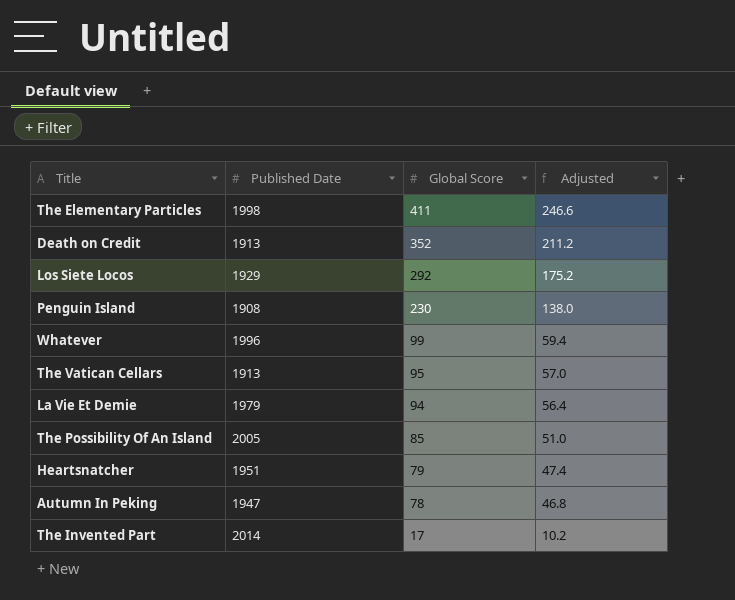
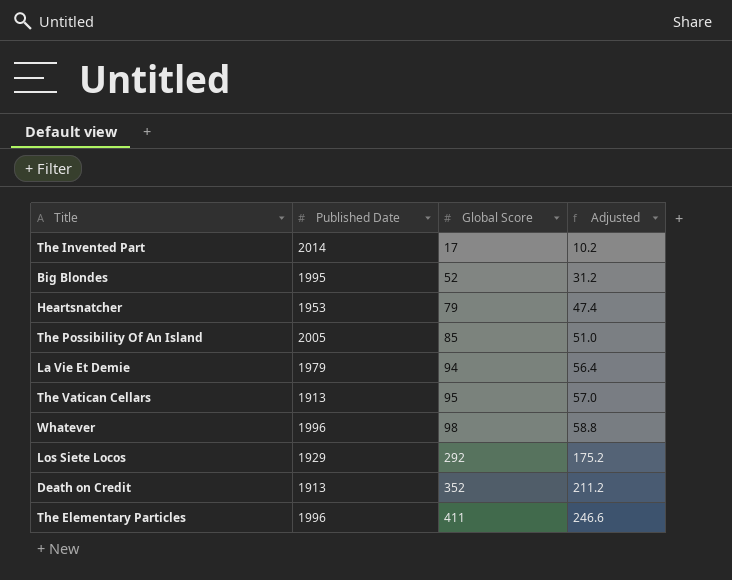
row order: Global Score descending -> Global Score ascending
row Penguin Island: 1908 | 230 | 138.0 -> none
row Autumn In Peking: 1947 | 78 | 46.8 -> none
row Big Blondes: none -> 1995 | 52 | 31.2
Heartsnatcher | Published Date: 1951 -> 1953
Whatever | Global Score: 99 -> 98
Whatever | Adjusted: 59.4 -> 58.8
The Elementary Particles | Published Date: 1998 -> 1996

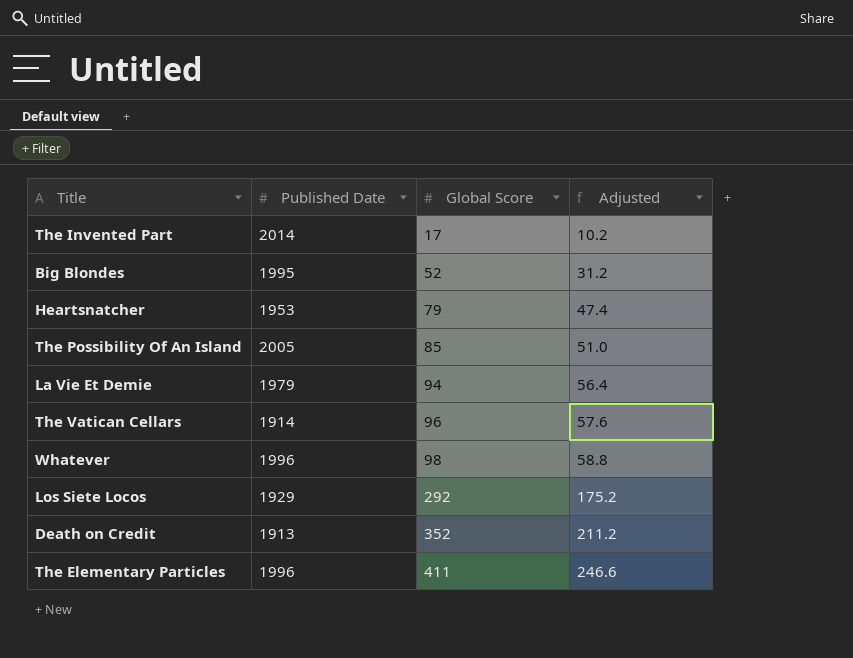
The Vatican Cellars | Published Date: 1913 -> 1914
The Vatican Cellars | Global Score: 95 -> 96
The Vatican Cellars | Adjusted: 57.0 -> 57.6

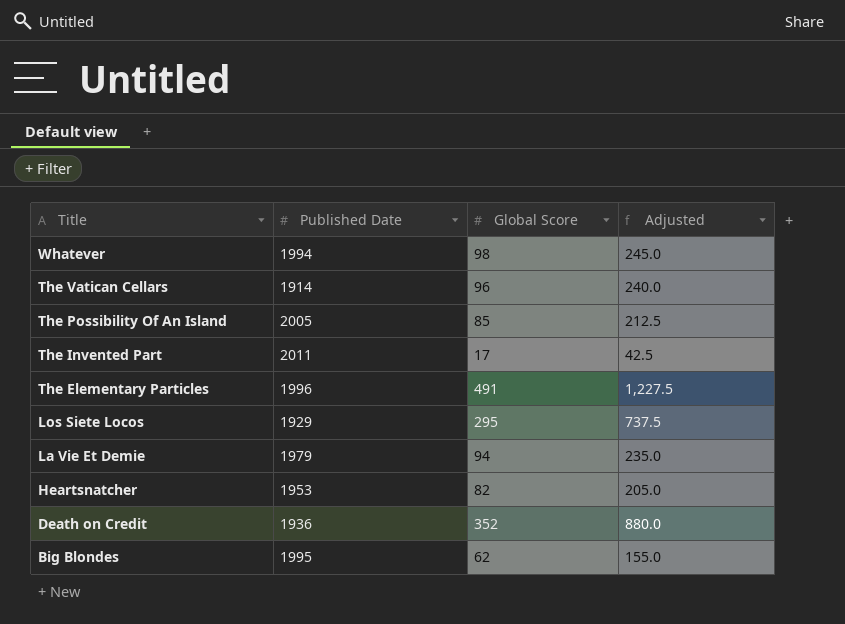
row order: Global Score ascending -> Title descending
column Adjusted | formula: [Global Score] * 0.6 -> [Global Score] * 2.5
Whatever | Published Date: 1996 -> 1994
The Invented Part | Published Date: 2014 -> 2011
The Elementary Particles | Global Score: 411 -> 491
Los Siete Locos | Global Score: 292 -> 295
Heartsnatcher | Global Score: 79 -> 82
Death on Credit | Published Date: 1913 -> 1936
Big Blondes | Global Score: 52 -> 62

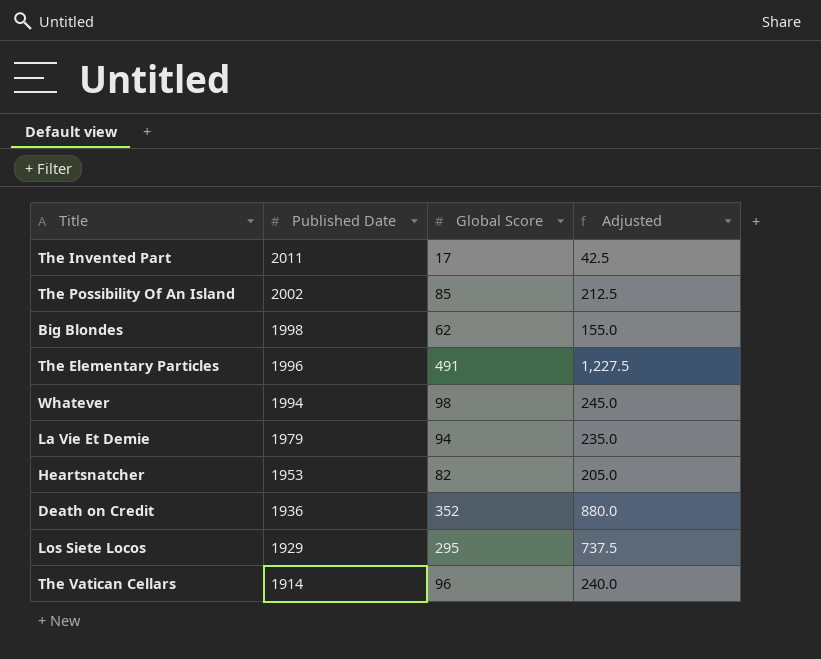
row order: Title descending -> Published Date descending
The Possibility Of An Island | Published Date: 2005 -> 2002
Big Blondes | Published Date: 1995 -> 1998

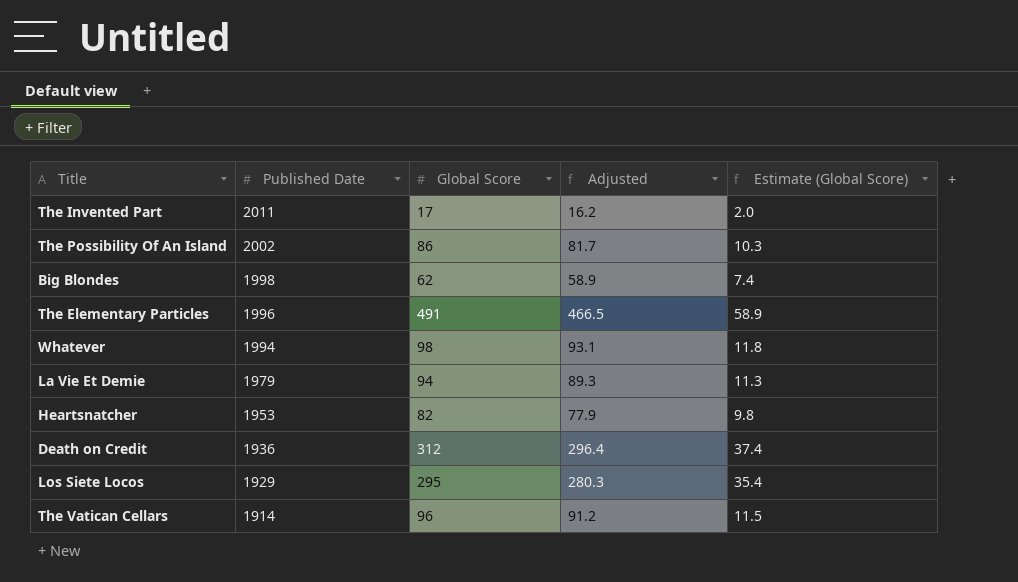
column Adjusted | formula: [Global Score] * 2.5 -> [Global Score] * 0.95
column Estimate (Global Score) | formula: none -> [Global Score] * 0.12
The Possibility Of An Island | Global Score: 85 -> 86
Death on Credit | Global Score: 352 -> 312

